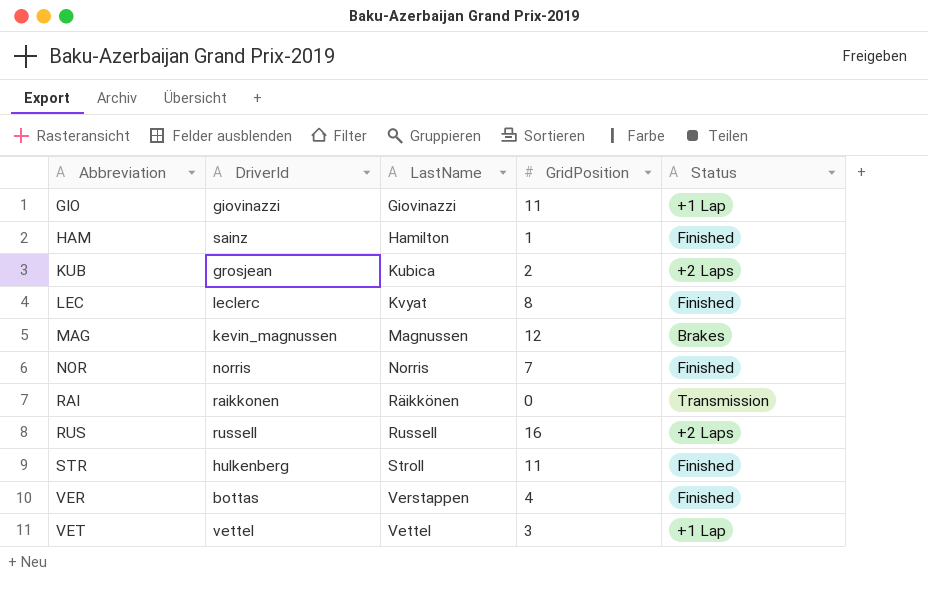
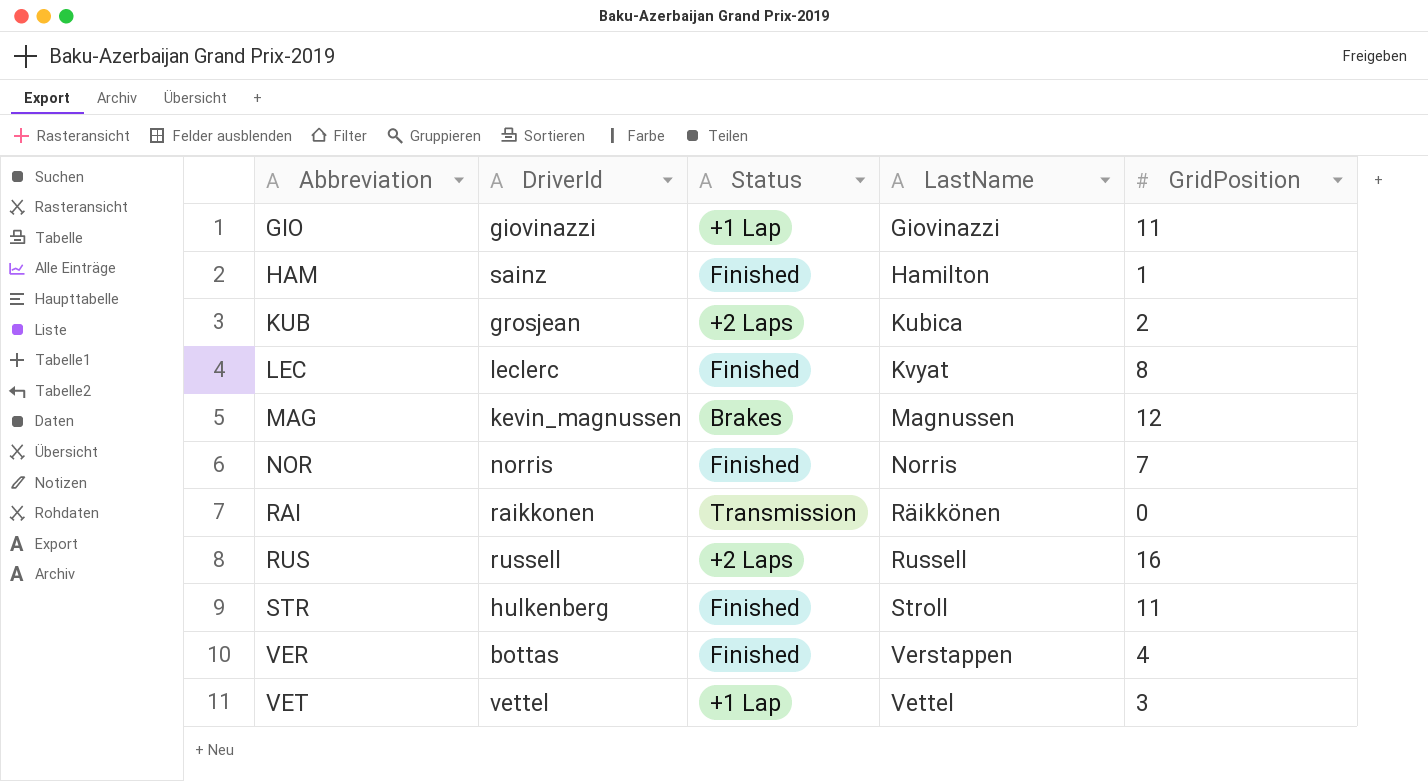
column Status | position: 5 -> 3

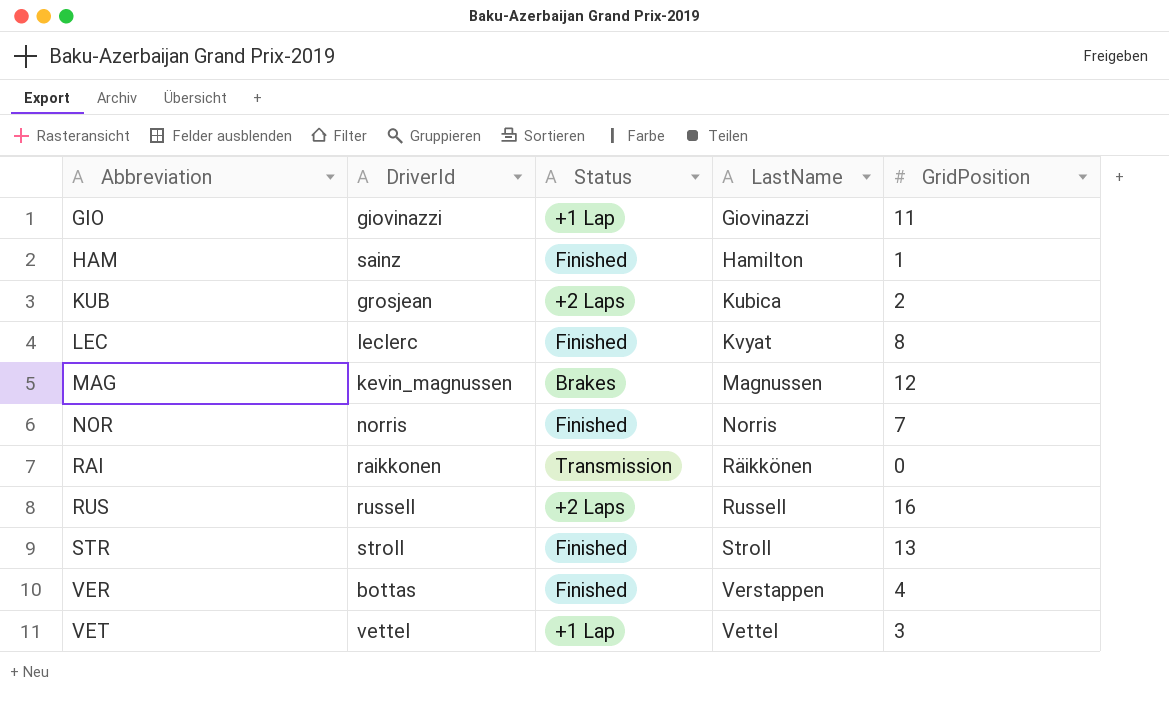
STR | DriverId: hulkenberg -> stroll
STR | GridPosition: 11 -> 13

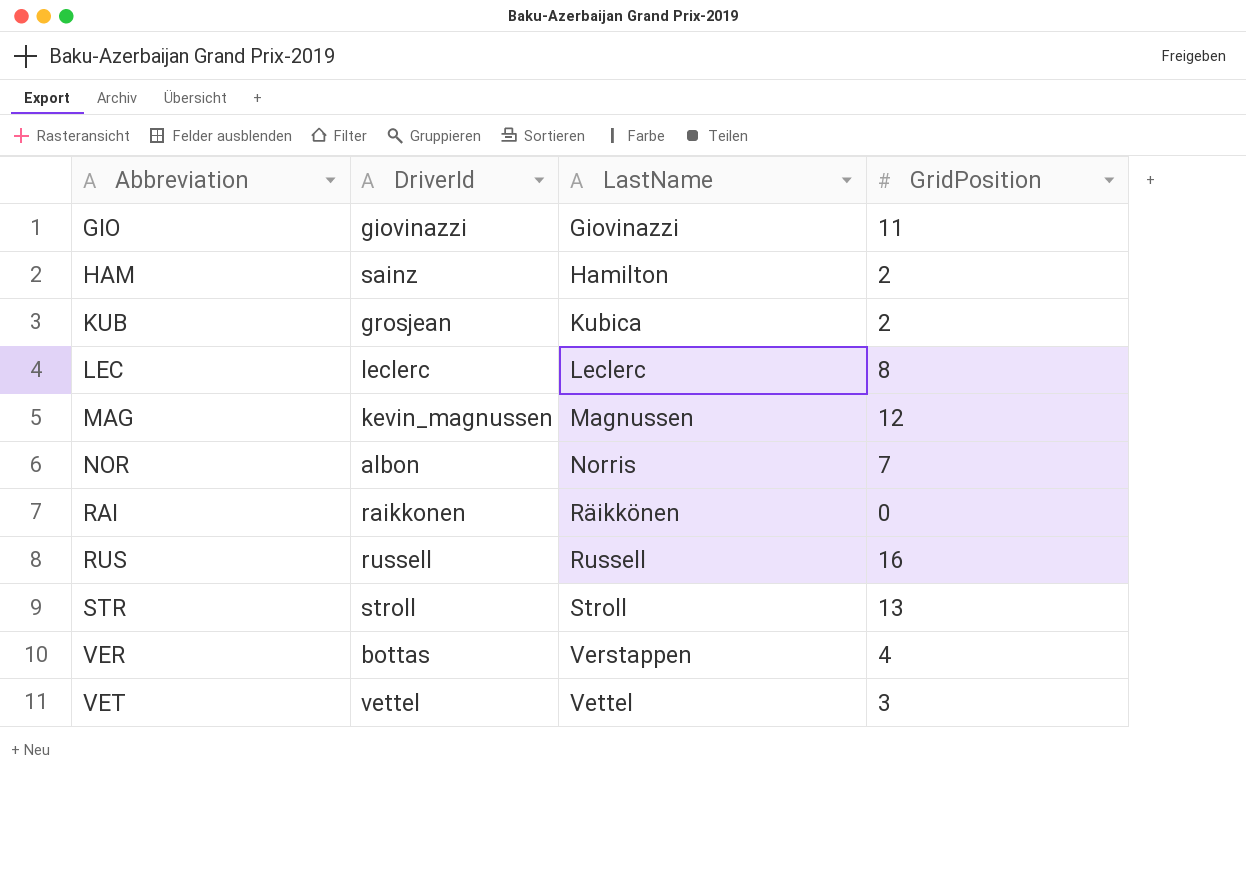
column Status | position: 3 -> none
HAM | GridPosition: 1 -> 2
LEC | LastName: Kvyat -> Leclerc
NOR | DriverId: norris -> albon

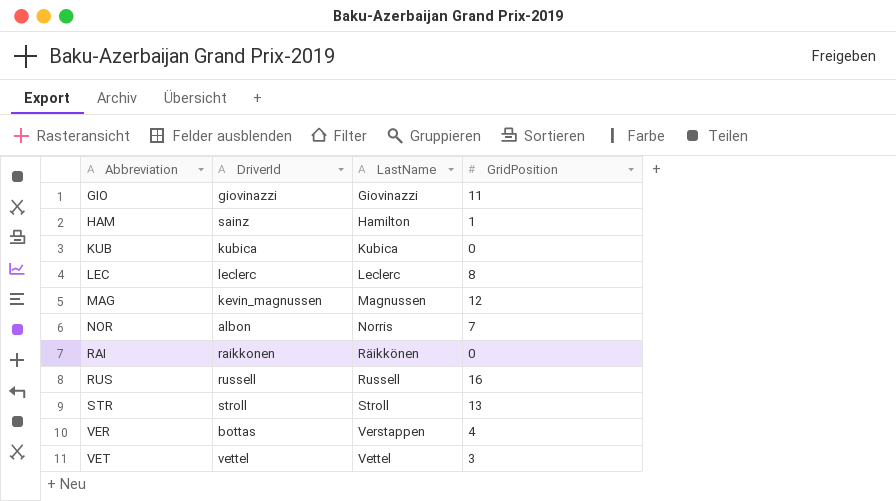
HAM | GridPosition: 2 -> 1
KUB | DriverId: grosjean -> kubica
KUB | GridPosition: 2 -> 0

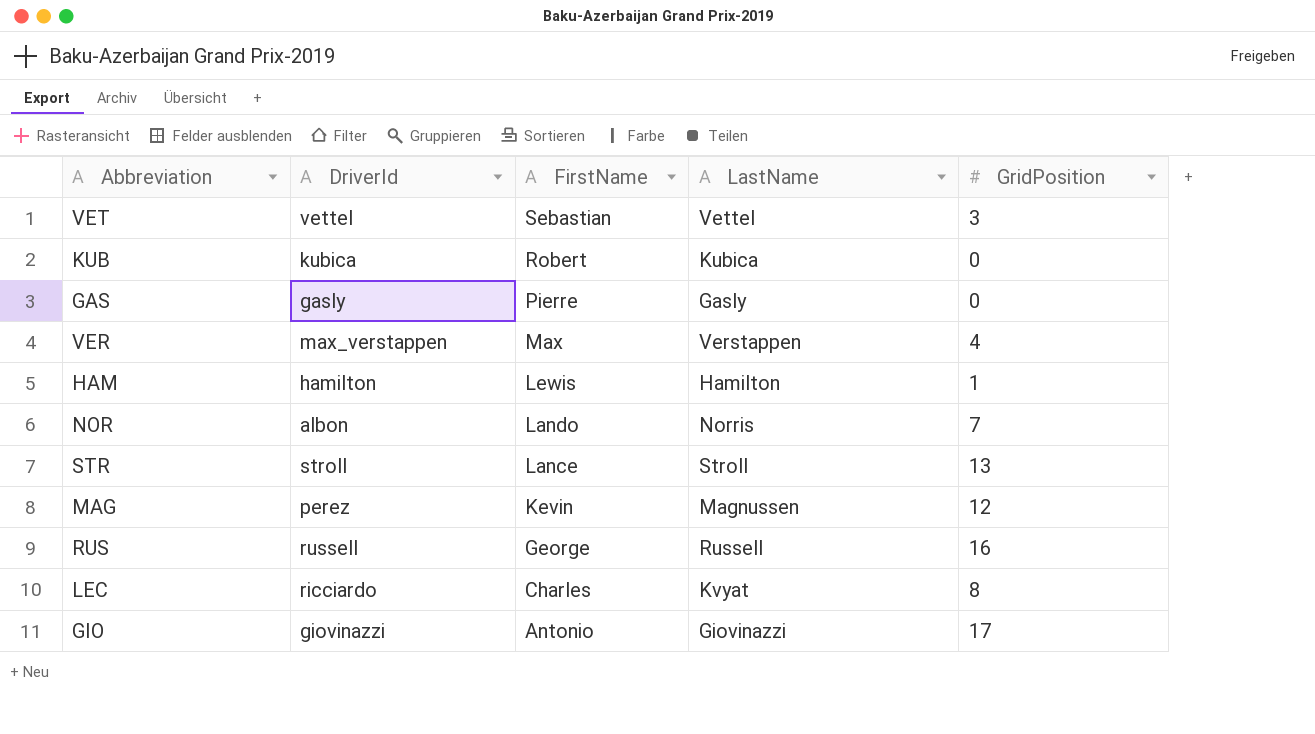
row order: Abbreviation ascending -> FirstName descending
column FirstName | position: none -> 3
row RAI: raikkonen | Räikkönen | 0 -> none
row GAS: none -> gasly | Pierre | Gasly | 0
VER | DriverId: bottas -> max_verstappen
HAM | DriverId: sainz -> hamilton
MAG | DriverId: kevin_magnussen -> perez
LEC | DriverId: leclerc -> ricciardo
LEC | LastName: Leclerc -> Kvyat
GIO | GridPosition: 11 -> 17

